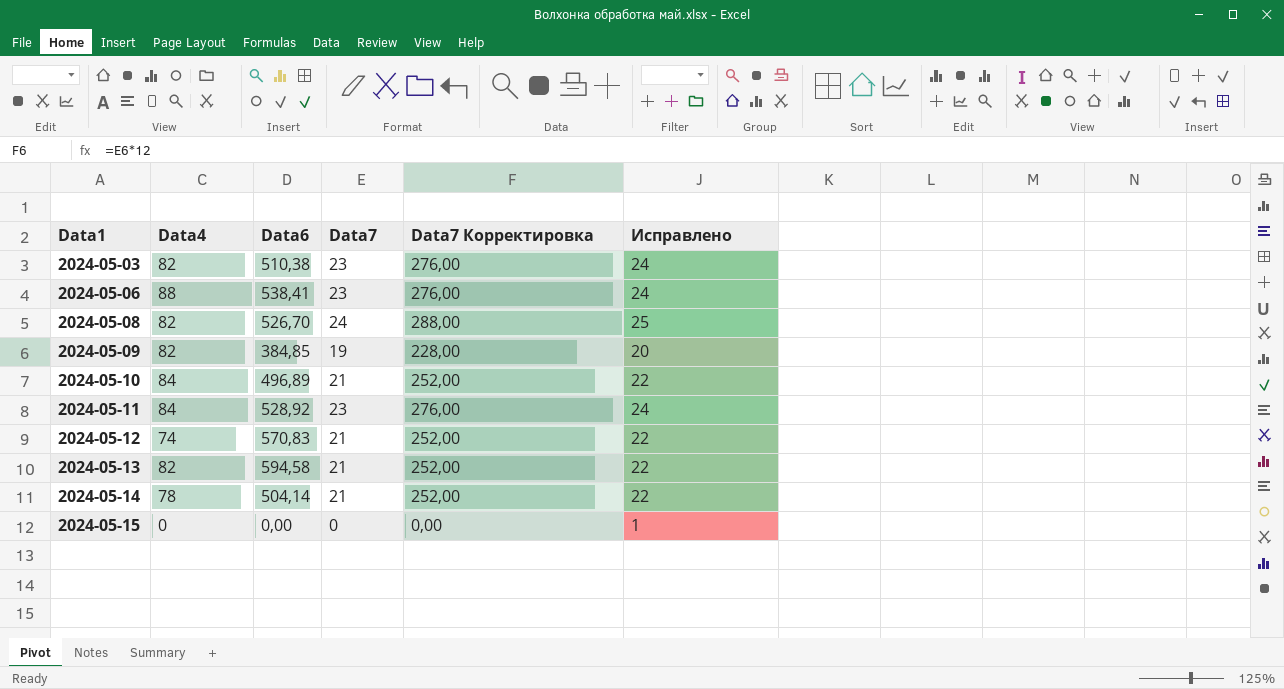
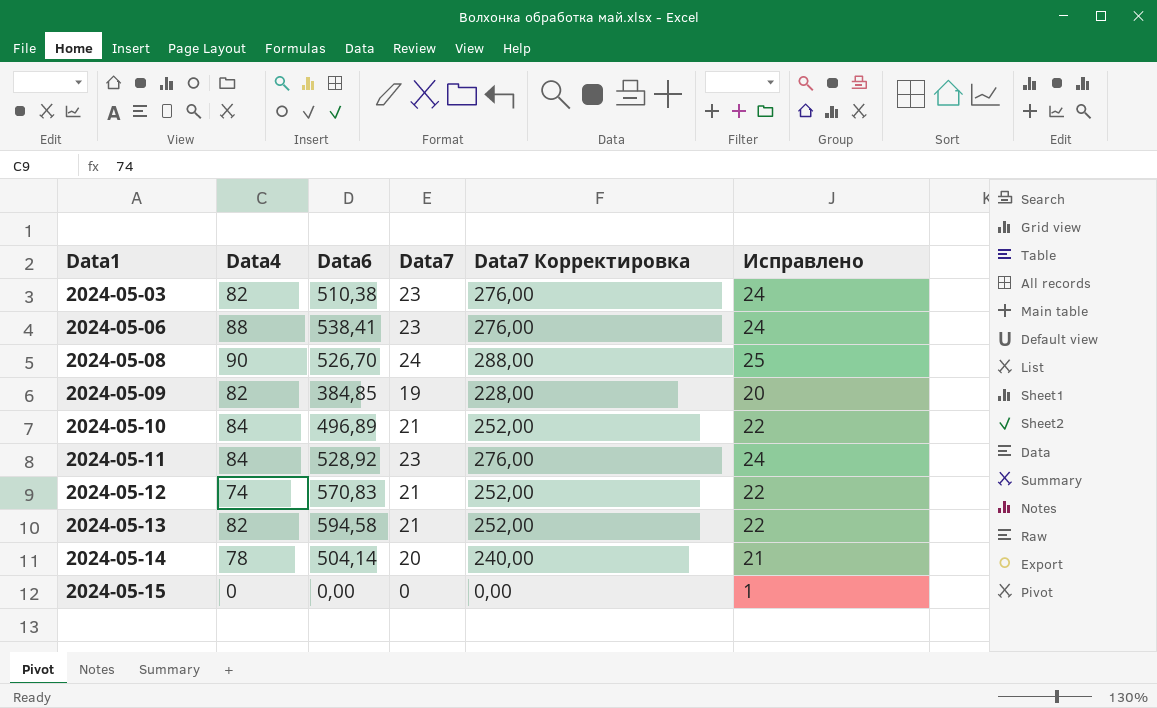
2024-05-08 | Data4: 82 -> 90
2024-05-14 | Data7: 21 -> 20
2024-05-14 | Data7 Корректировка: 252,00 -> 240,00
2024-05-14 | Исправлено: 22 -> 21

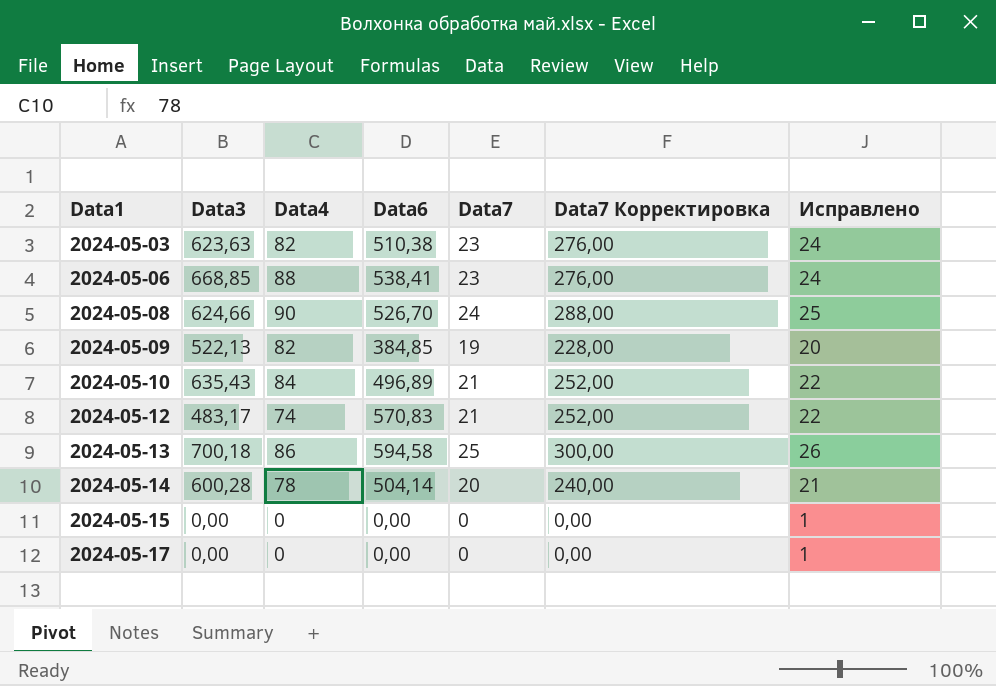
column Data3 | position: none -> 2
row 2024-05-11: 84 | 528,92 | 23 | 276,00 | 24 -> none
2024-05-13 | Data4: 82 -> 86
2024-05-13 | Data7: 21 -> 25
2024-05-13 | Data7 Корректировка: 252,00 -> 300,00
2024-05-13 | Исправлено: 22 -> 26
row 2024-05-17: none -> 0,00 | 0 | 0,00 | 0 | 0,00 | 1

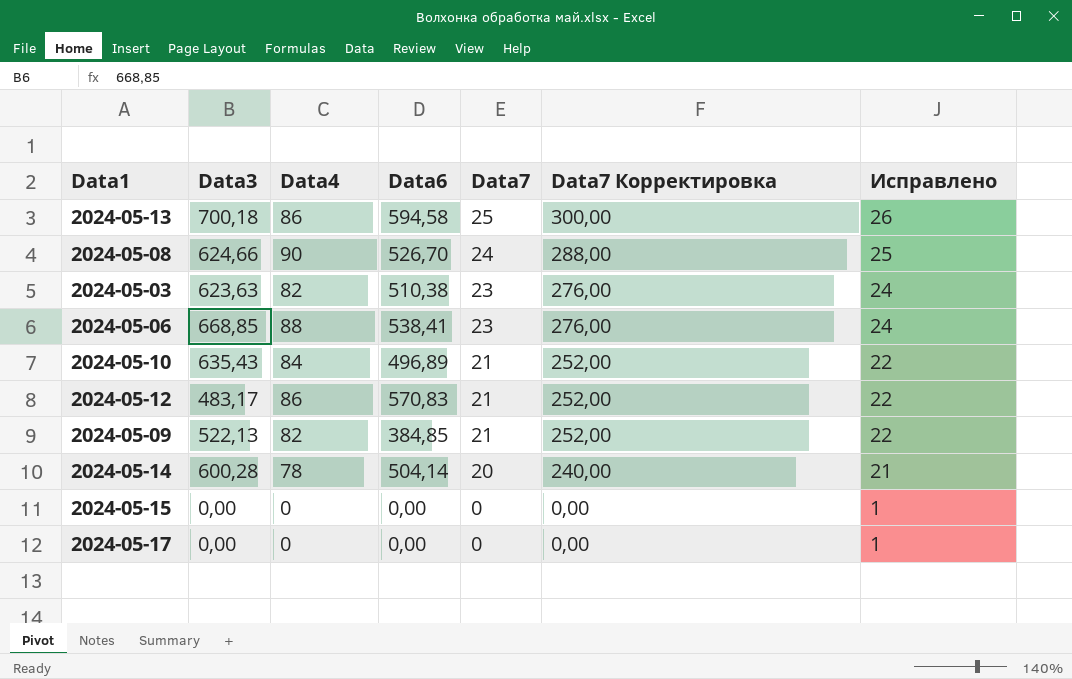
row order: Data1 ascending -> Data7 descending
2024-05-12 | Data4: 74 -> 86
2024-05-09 | Data7: 19 -> 21
2024-05-09 | Data7 Корректировка: 228,00 -> 252,00
2024-05-09 | Исправлено: 20 -> 22

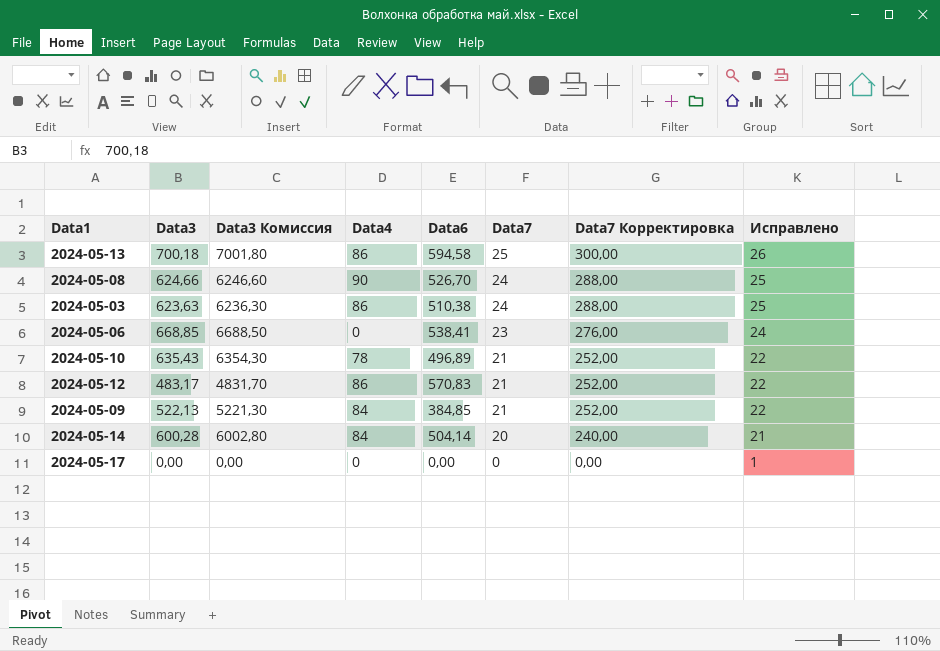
column Data3 Комиссия | formula: none -> [Data3] * 10
row 2024-05-15: 0,00 | 0 | 0,00 | 0 | 0,00 | 1 -> none
2024-05-03 | Data4: 82 -> 86
2024-05-03 | Data7: 23 -> 24
2024-05-03 | Data7 Корректировка: 276,00 -> 288,00
2024-05-03 | Исправлено: 24 -> 25
2024-05-06 | Data4: 88 -> 0
2024-05-10 | Data4: 84 -> 78
2024-05-09 | Data4: 82 -> 84
2024-05-14 | Data4: 78 -> 84

